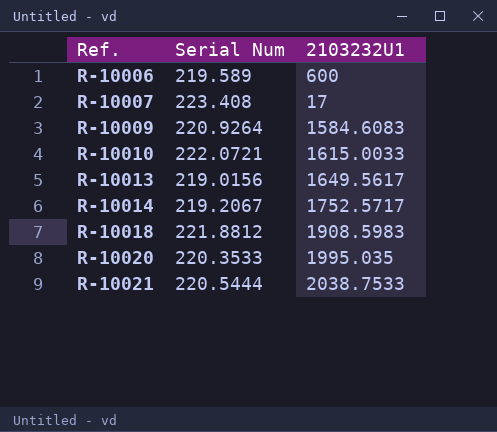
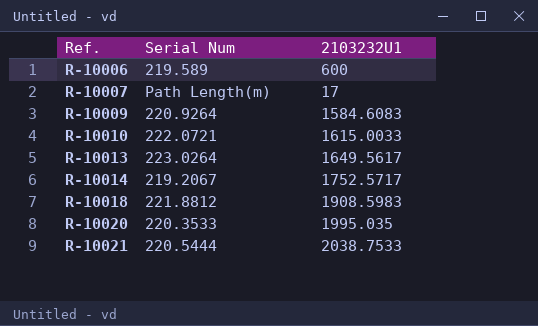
R-10007 | Serial Num: 223.408 -> Path Length(m)
R-10013 | Serial Num: 219.0156 -> 223.0264

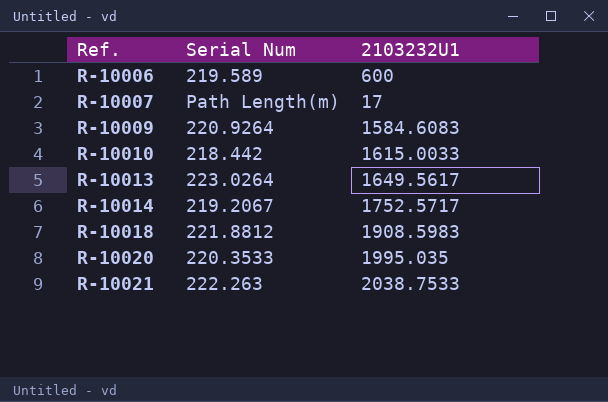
R-10010 | Serial Num: 222.0721 -> 218.442
R-10021 | Serial Num: 220.5444 -> 222.263

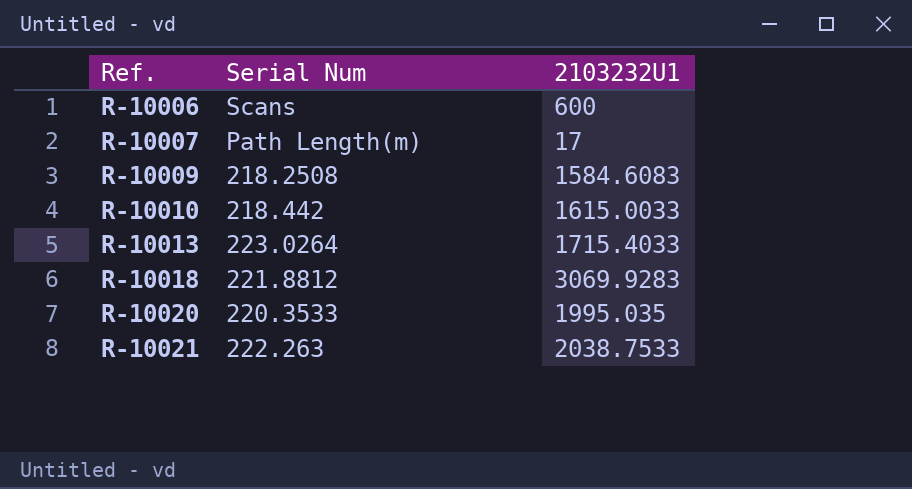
row R-10014: 219.2067 | 1752.5717 -> none
R-10006 | Serial Num: 219.589 -> Scans
R-10009 | Serial Num: 220.9264 -> 218.2508
R-10013 | 2103232U1: 1649.5617 -> 1715.4033
R-10018 | 2103232U1: 1908.5983 -> 3069.9283

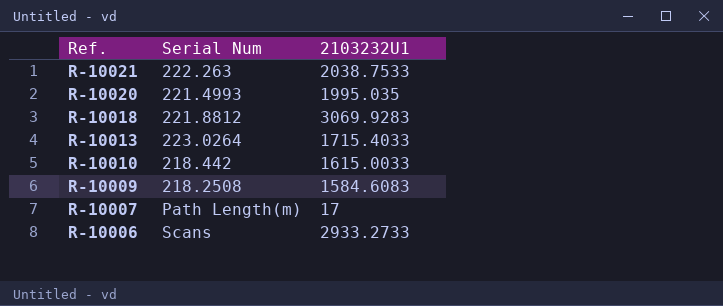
row order: Ref. ascending -> Ref. descending
R-10020 | Serial Num: 220.3533 -> 221.4993
R-10006 | 2103232U1: 600 -> 2933.2733

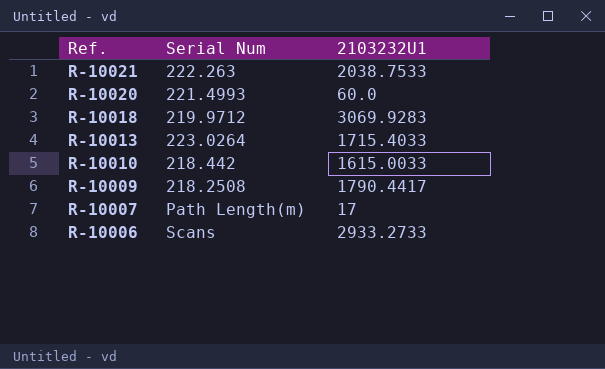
R-10020 | 2103232U1: 1995.035 -> 60.0
R-10018 | Serial Num: 221.8812 -> 219.9712
R-10009 | 2103232U1: 1584.6083 -> 1790.4417

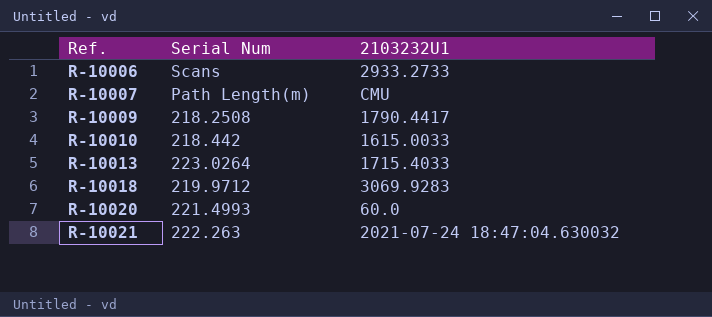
row order: Ref. descending -> Ref. ascending
R-10007 | 2103232U1: 17 -> CMU
R-10021 | 2103232U1: 2038.7533 -> 2021-07-24 18:47:04.630032

